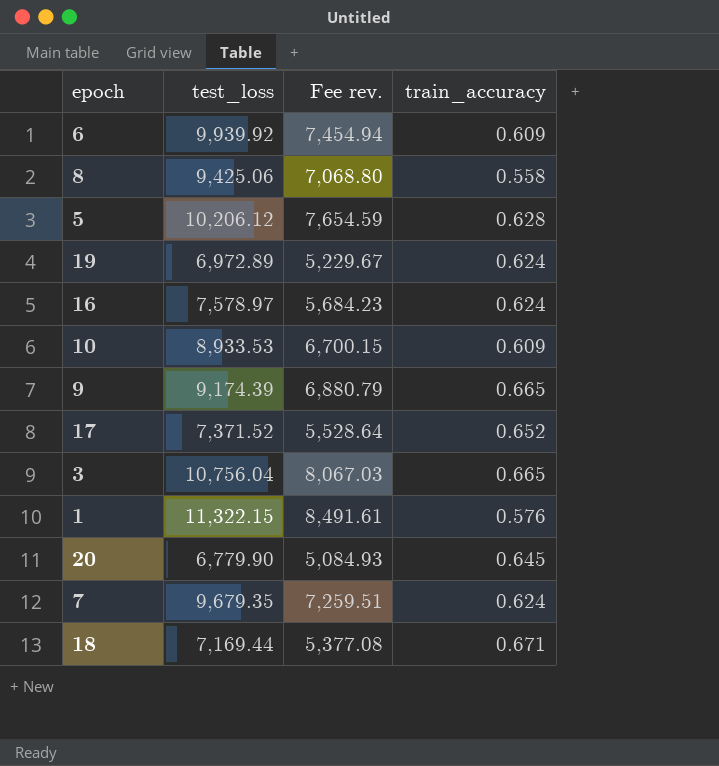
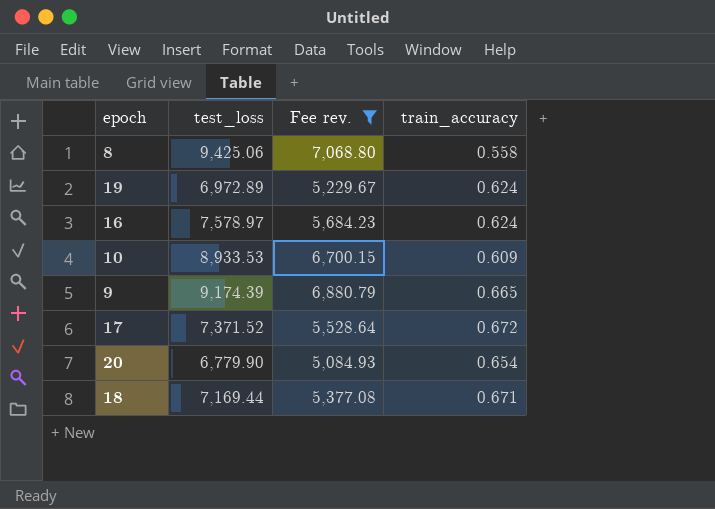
filter: none -> Fee rev. <= 7,068.80
17 | train_accuracy: 0.652 -> 0.672
20 | train_accuracy: 0.645 -> 0.654

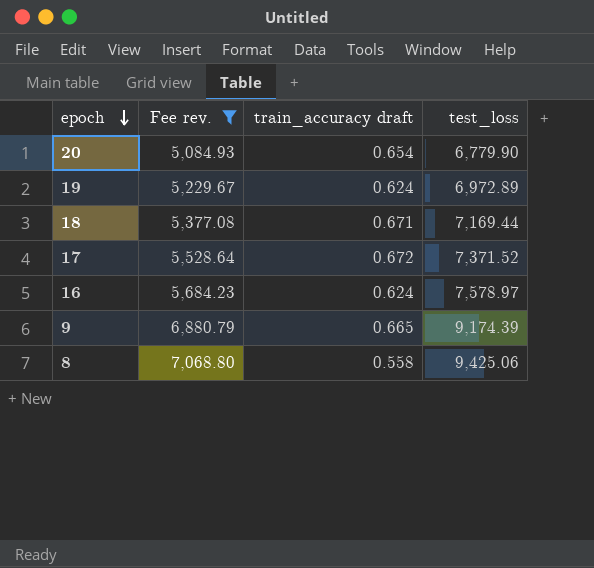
row order: none -> epoch descending
column name: train_accuracy -> train_accuracy draft
column test_loss | position: 2 -> 4
row 10: 8,933.53 | 6,700.15 | 0.609 -> none

